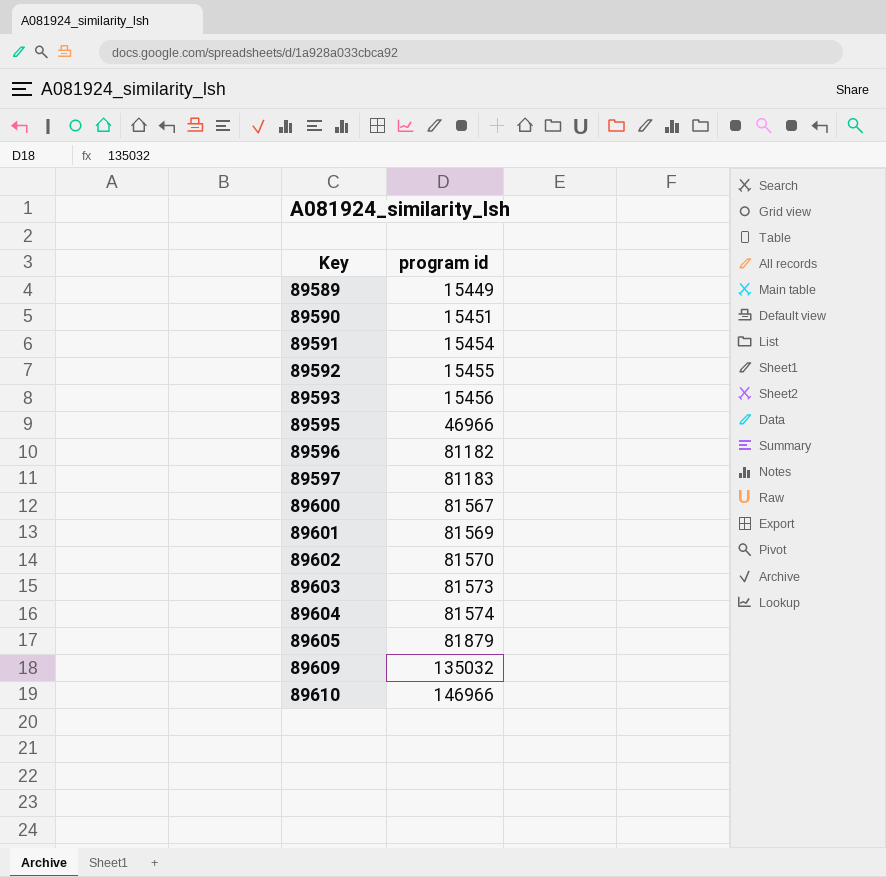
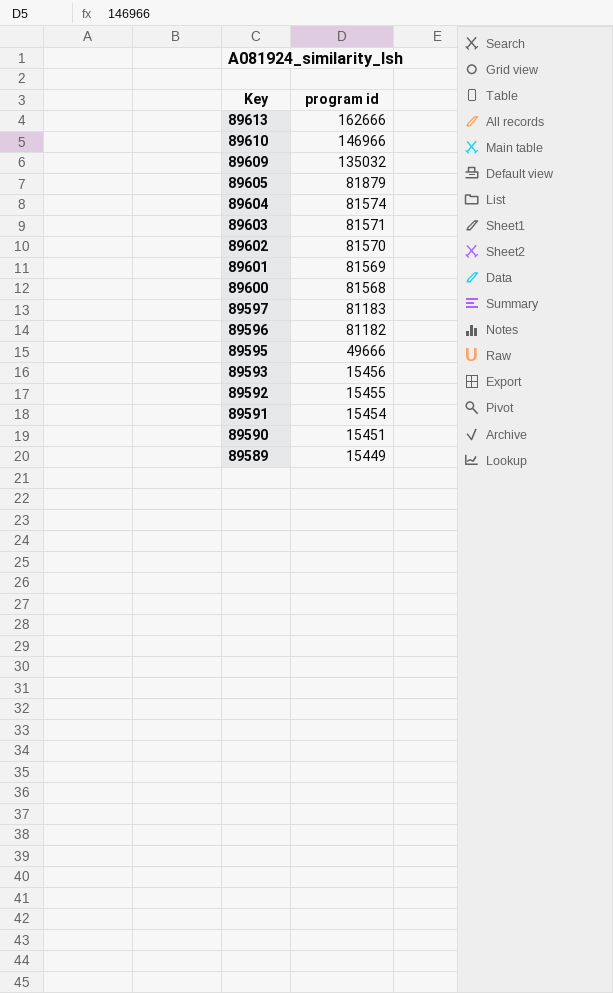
row order: Key ascending -> Key descending
row 89613: none -> 162666
89603 | program id: 81573 -> 81571
89600 | program id: 81567 -> 81568
89595 | program id: 46966 -> 49666

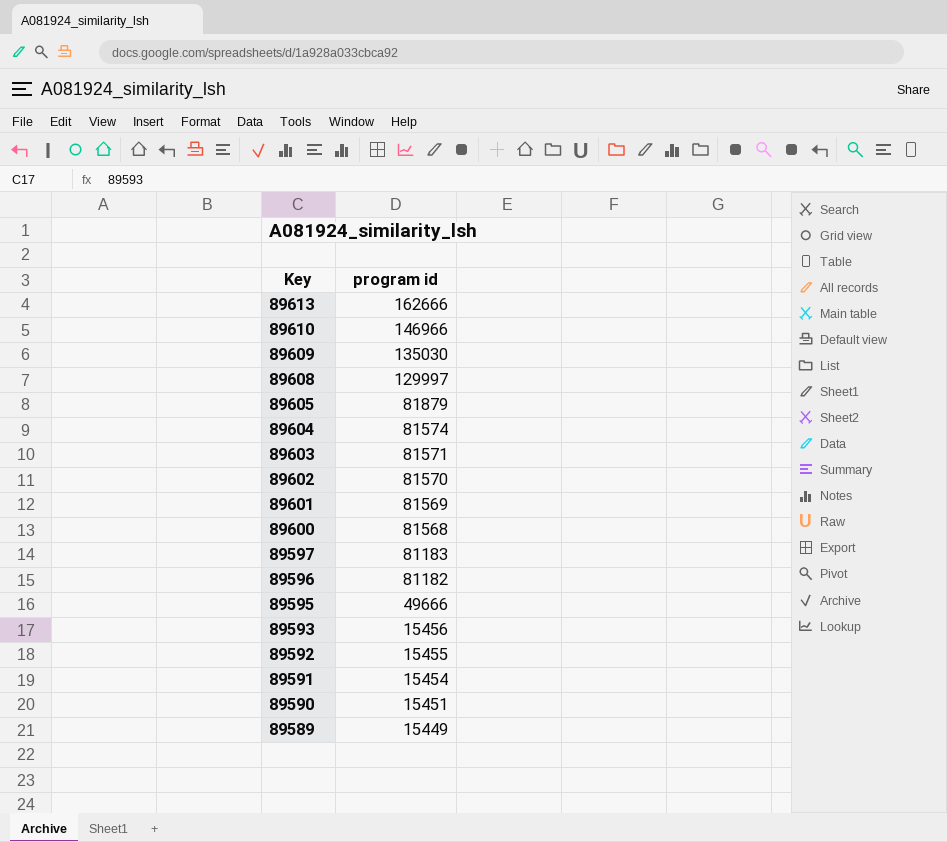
89609 | program id: 135032 -> 135030
row 89608: none -> 129997

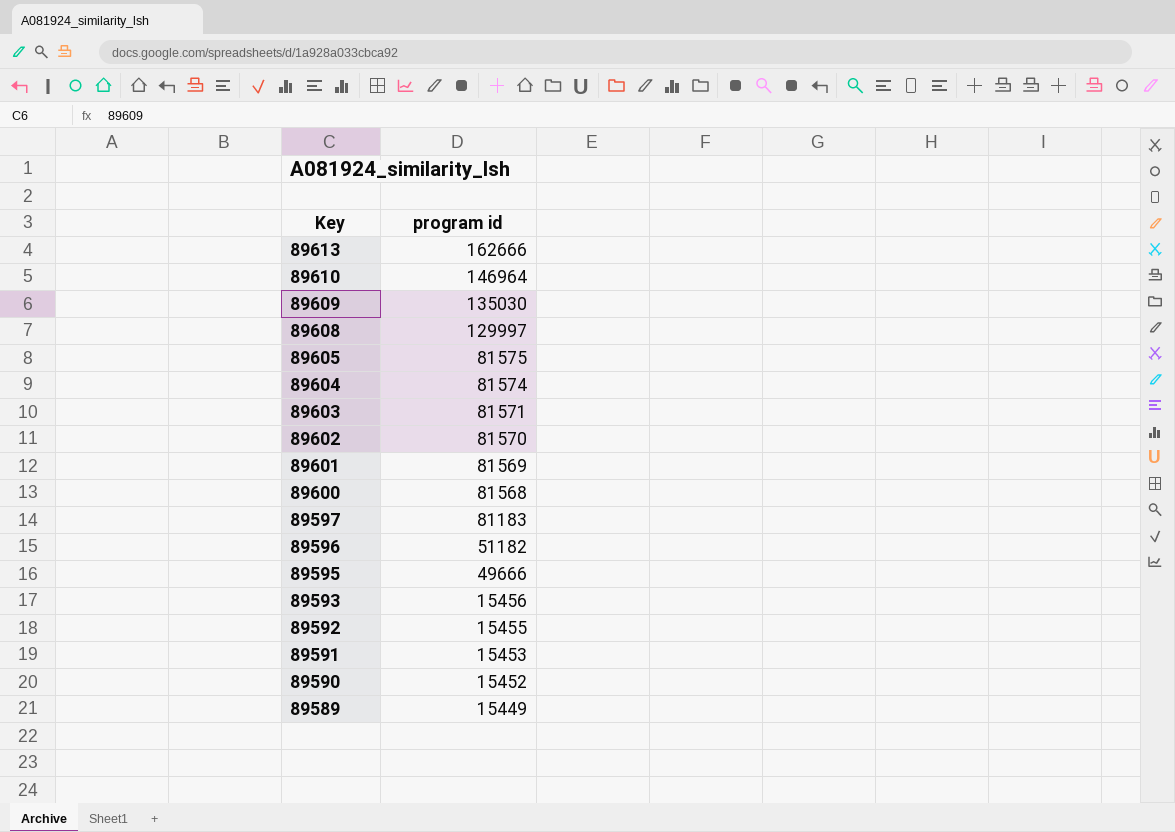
89610 | program id: 146966 -> 146964
89605 | program id: 81879 -> 81575
89596 | program id: 81182 -> 51182
89591 | program id: 15454 -> 15453
89590 | program id: 15451 -> 15452

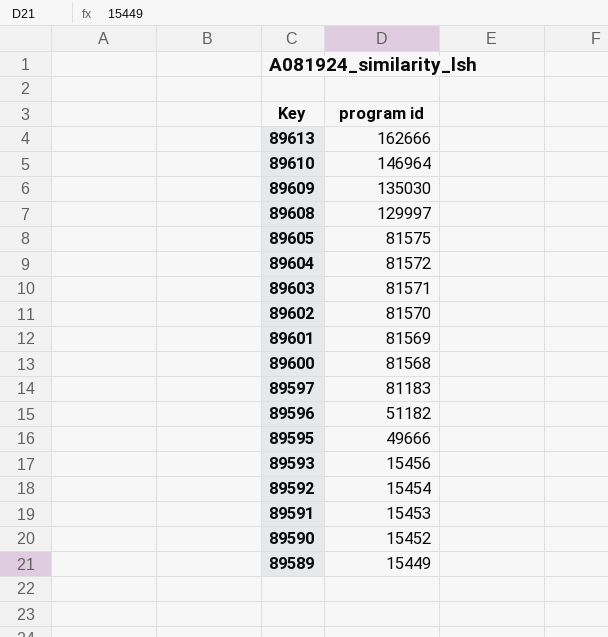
89604 | program id: 81574 -> 81572
89592 | program id: 15455 -> 15454

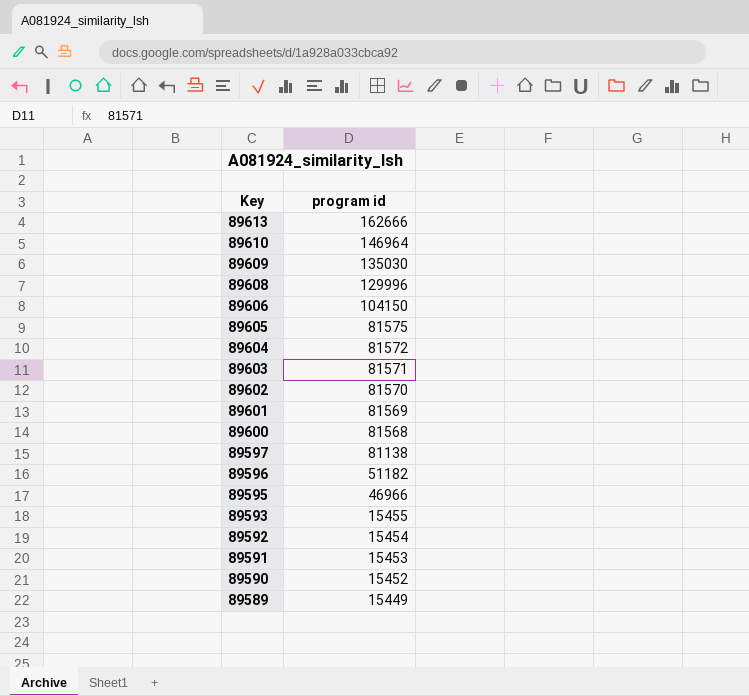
89608 | program id: 129997 -> 129996
row 89606: none -> 104150
89597 | program id: 81183 -> 81138
89595 | program id: 49666 -> 46966
89593 | program id: 15456 -> 15455

